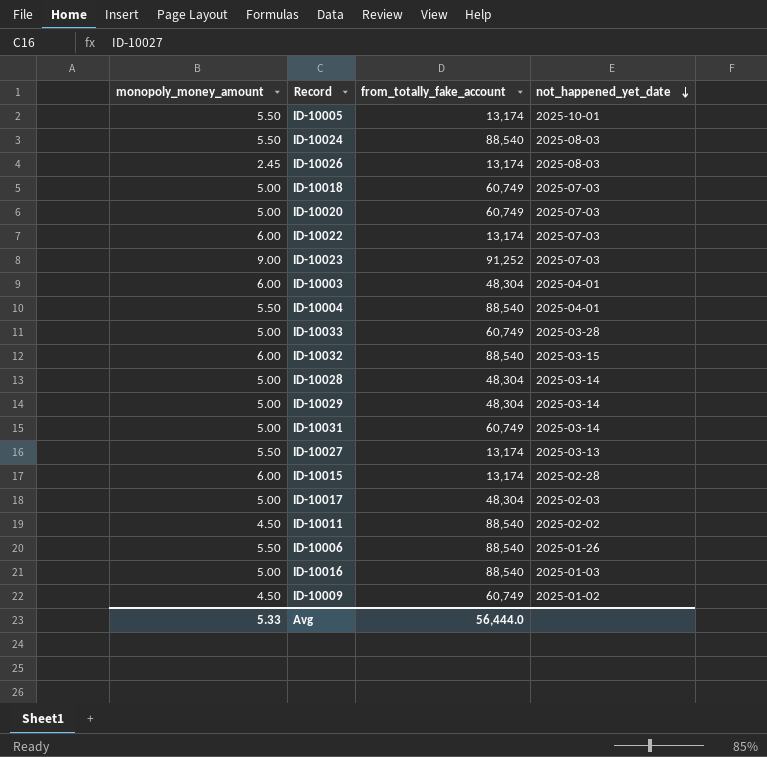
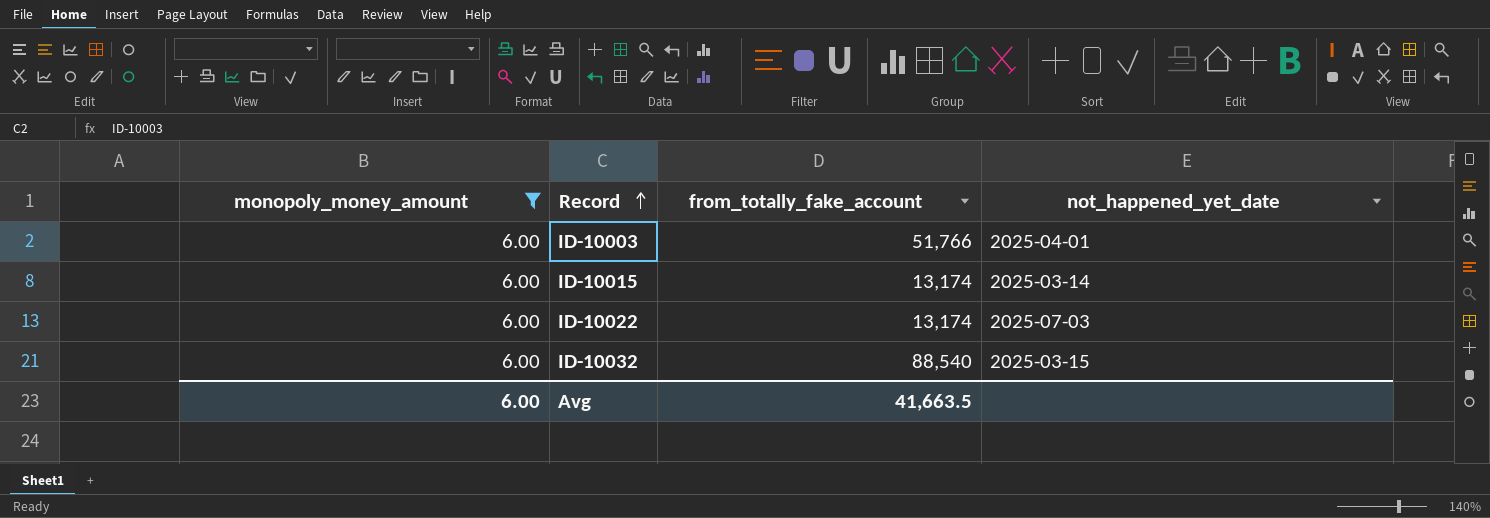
filter: none -> monopoly_money_amount = 6.00
row order: not_happened_yet_date descending -> Record ascending
ID-10003 | from_totally_fake_account: 48,304 -> 51,766
ID-10015 | not_happened_yet_date: 2025-02-28 -> 2025-03-14
Avg | monopoly_money_amount: 5.33 -> 6.00
Avg | from_totally_fake_account: 56,444.0 -> 41,663.5

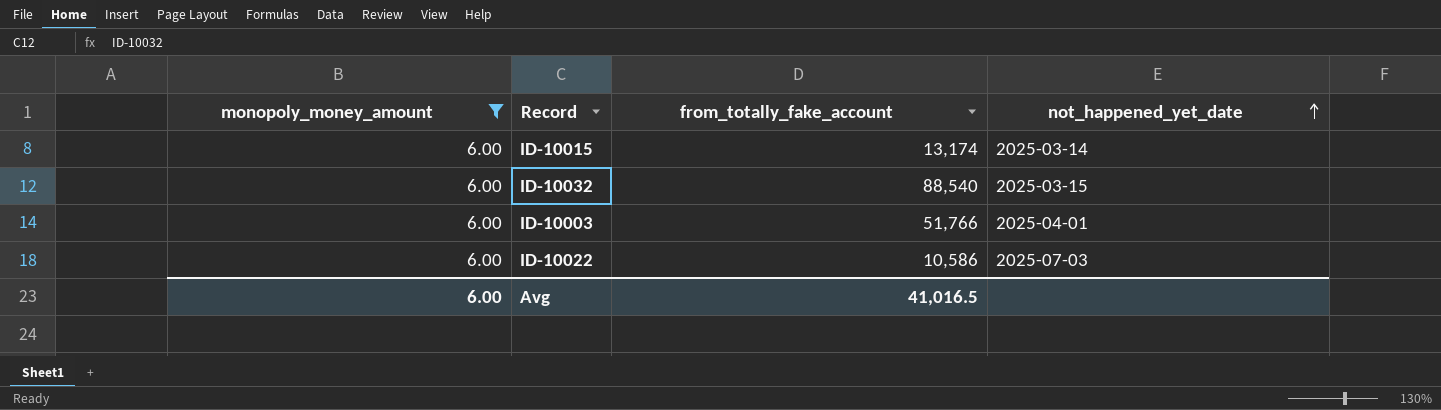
row order: Record ascending -> not_happened_yet_date ascending
ID-10022 | from_totally_fake_account: 13,174 -> 10,586
Avg | from_totally_fake_account: 41,663.5 -> 41,016.5

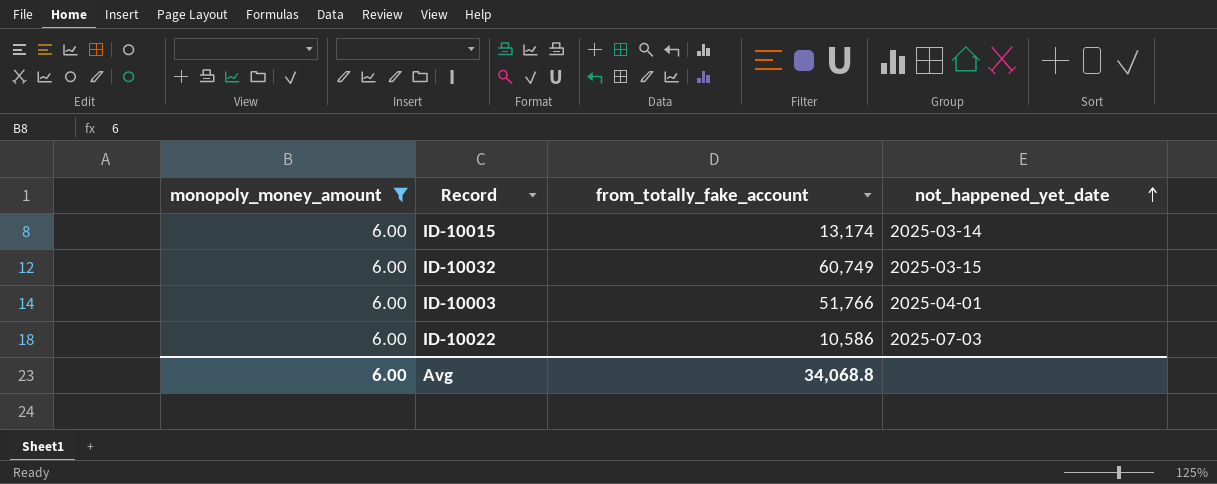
ID-10032 | from_totally_fake_account: 88,540 -> 60,749
Avg | from_totally_fake_account: 41,016.5 -> 34,068.8

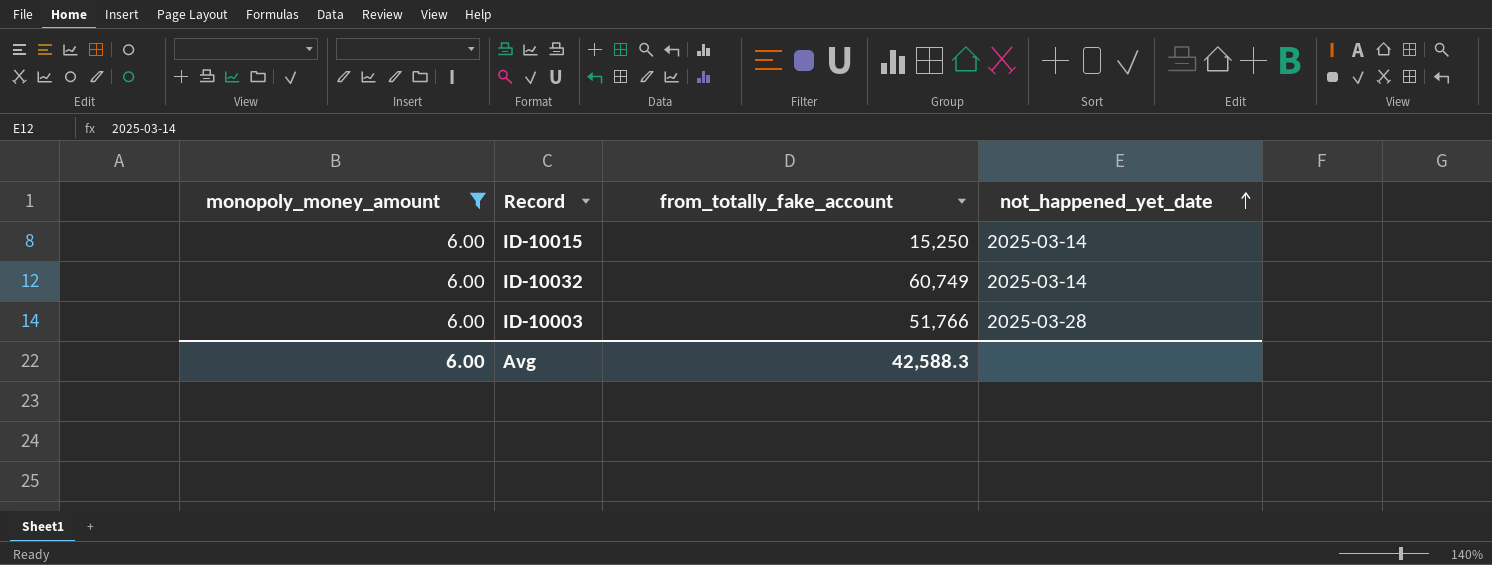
row ID-10022: 6.00 | 10,586 | 2025-07-03 -> none
ID-10015 | from_totally_fake_account: 13,174 -> 15,250
ID-10032 | not_happened_yet_date: 2025-03-15 -> 2025-03-14
ID-10003 | not_happened_yet_date: 2025-04-01 -> 2025-03-28
Avg | from_totally_fake_account: 34,068.8 -> 42,588.3

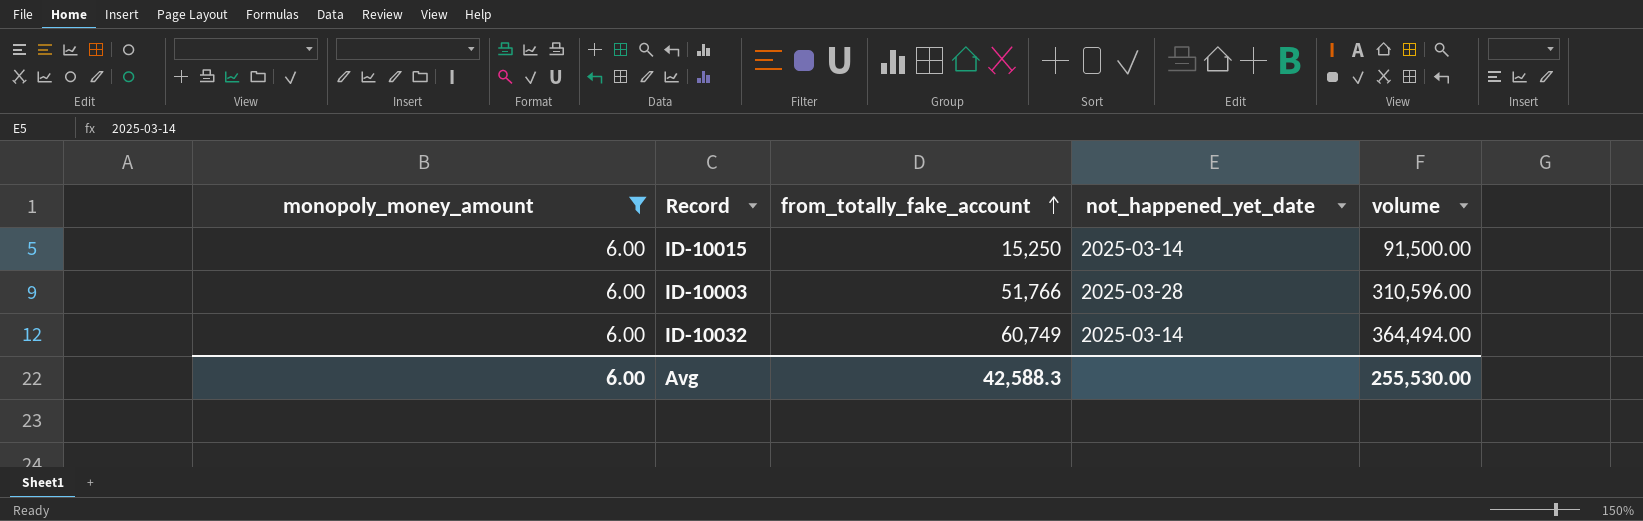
row order: not_happened_yet_date ascending -> from_totally_fake_account ascending
column volume | formula: none -> [monopoly_money_amount] * [from_totally_fake_account]

